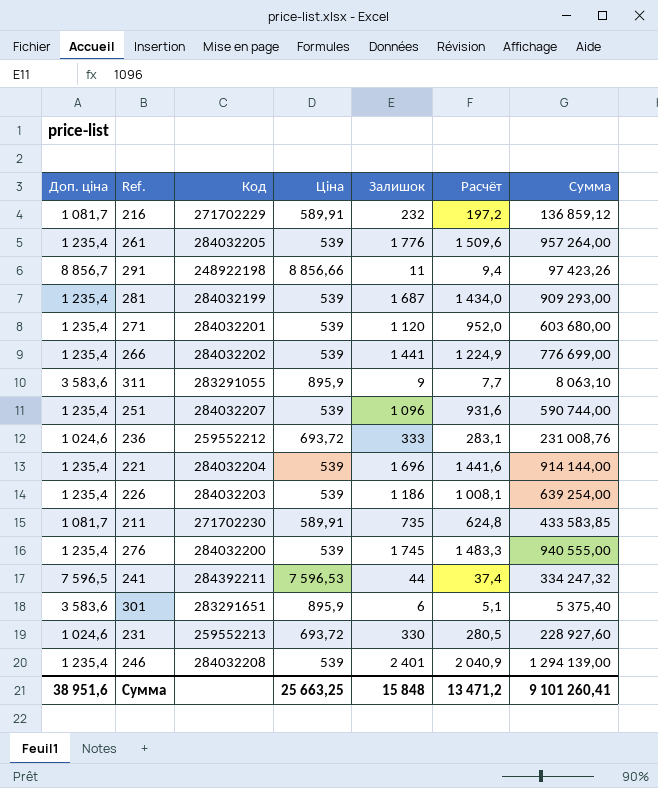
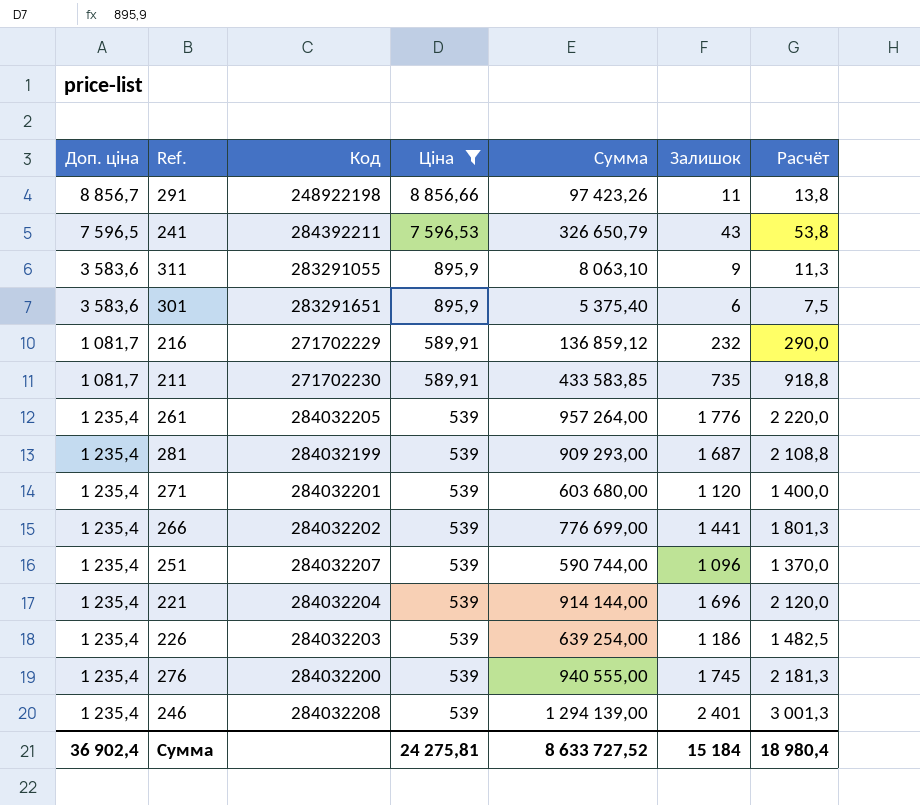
filter: none -> Ціна != 693,72
row order: none -> Ціна descending
column Сумма | position: 7 -> 5
column Расчёт | formula: [Залишок] * 0,85 -> [Залишок] * 1,25
241 | Сумма: 334 247,32 -> 326 650,79
241 | Залишок: 44 -> 43
Сумма | Доп. ціна: 38 951,6 -> 36 902,4
Сумма | Ціна: 25 663,25 -> 24 275,81
Сумма | Сумма: 9 101 260,41 -> 8 633 727,52
Сумма | Залишок: 15 848 -> 15 184
Сумма | Расчёт: 13 471,2 -> 18 980,4

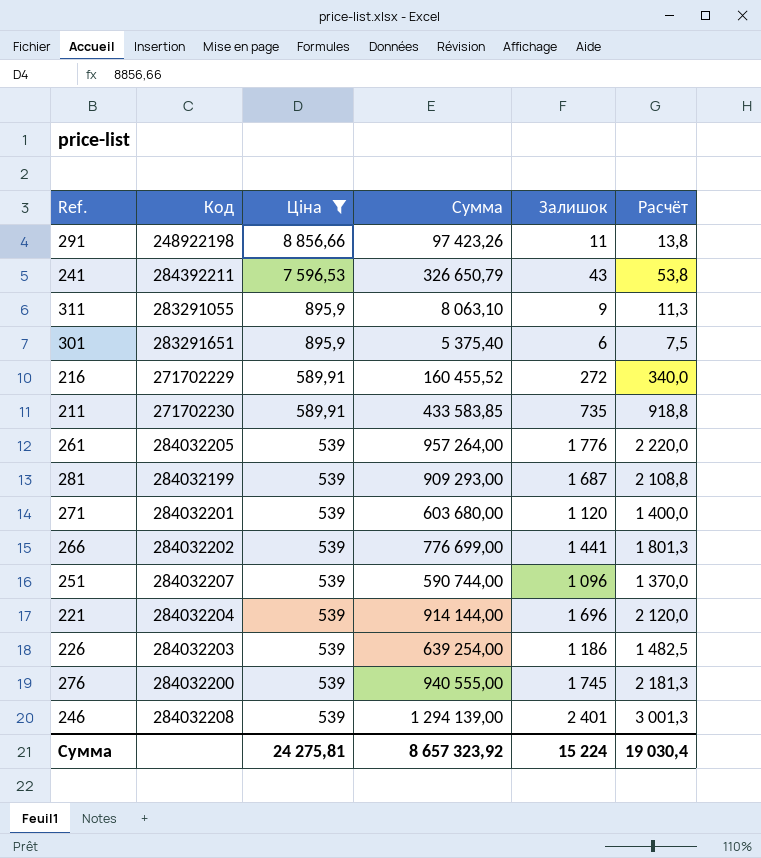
column Доп. ціна | position: 1 -> none
216 | Сумма: 136 859,12 -> 160 455,52
216 | Залишок: 232 -> 272
216 | Расчёт: 290,0 -> 340,0
Сумма | Сумма: 8 633 727,52 -> 8 657 323,92
Сумма | Залишок: 15 184 -> 15 224
Сумма | Расчёт: 18 980,4 -> 19 030,4

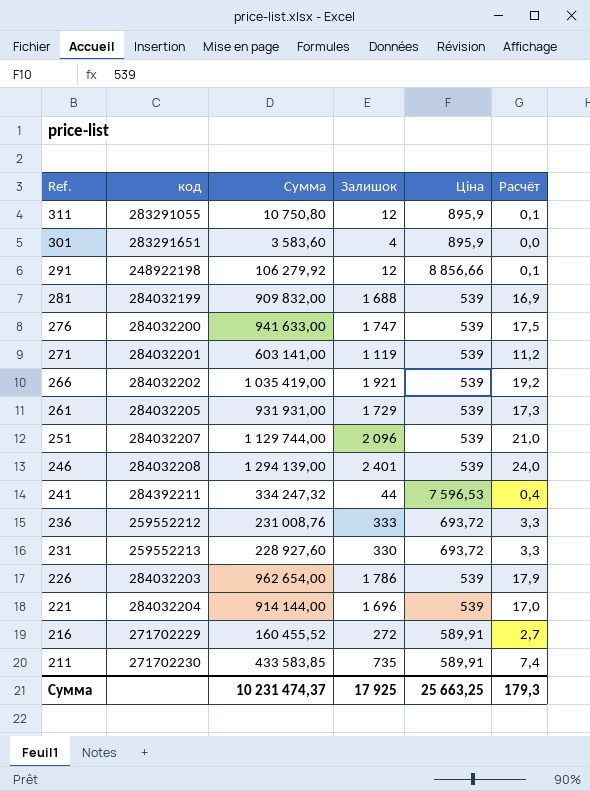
filter: Ціна != 693,72 -> none
row order: Ціна descending -> Ref. descending
column name: Код -> код
column Ціна | position: 3 -> 5
column Расчёт | formula: [Залишок] * 1,25 -> [Залишок] * 0,01
311 | Сумма: 8 063,10 -> 10 750,80
311 | Залишок: 9 -> 12
301 | Сумма: 5 375,40 -> 3 583,60
301 | Залишок: 6 -> 4
291 | Сумма: 97 423,26 -> 106 279,92
291 | Залишок: 11 -> 12
281 | Сумма: 909 293,00 -> 909 832,00
281 | Залишок: 1 687 -> 1 688
276 | Сумма: 940 555,00 -> 941 633,00
276 | Залишок: 1 745 -> 1 747
271 | Сумма: 603 680,00 -> 603 141,00
271 | Залишок: 1 120 -> 1 119
266 | Сумма: 776 699,00 -> 1 035 419,00
266 | Залишок: 1 441 -> 1 921
261 | Сумма: 957 264,00 -> 931 931,00
261 | Залишок: 1 776 -> 1 729
251 | Сумма: 590 744,00 -> 1 129 744,00
251 | Залишок: 1 096 -> 2 096
241 | Сумма: 326 650,79 -> 334 247,32
241 | Залишок: 43 -> 44
226 | Сумма: 639 254,00 -> 962 654,00
226 | Залишок: 1 186 -> 1 786
Сумма | Сумма: 8 657 323,92 -> 10 231 474,37
Сумма | Залишок: 15 224 -> 17 925
Сумма | Ціна: 24 275,81 -> 25 663,25
Сумма | Расчёт: 19 030,4 -> 179,3

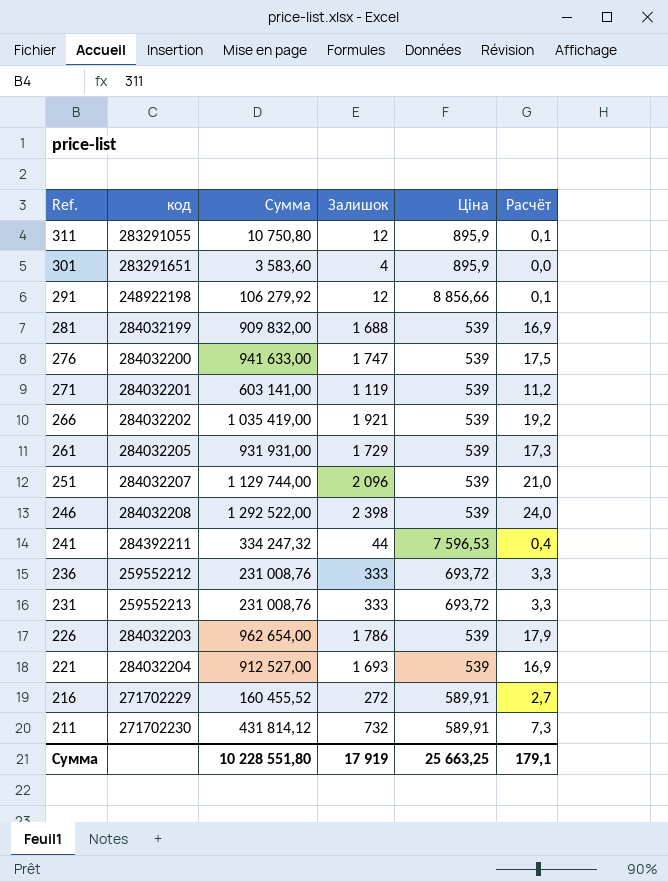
246 | Сумма: 1 294 139,00 -> 1 292 522,00
246 | Залишок: 2 401 -> 2 398
231 | Сумма: 228 927,60 -> 231 008,76
231 | Залишок: 330 -> 333
221 | Сумма: 914 144,00 -> 912 527,00
221 | Залишок: 1 696 -> 1 693
221 | Расчёт: 17,0 -> 16,9
211 | Сумма: 433 583,85 -> 431 814,12
211 | Залишок: 735 -> 732
211 | Расчёт: 7,4 -> 7,3
Сумма | Сумма: 10 231 474,37 -> 10 228 551,80
Сумма | Залишок: 17 925 -> 17 919
Сумма | Расчёт: 179,3 -> 179,1

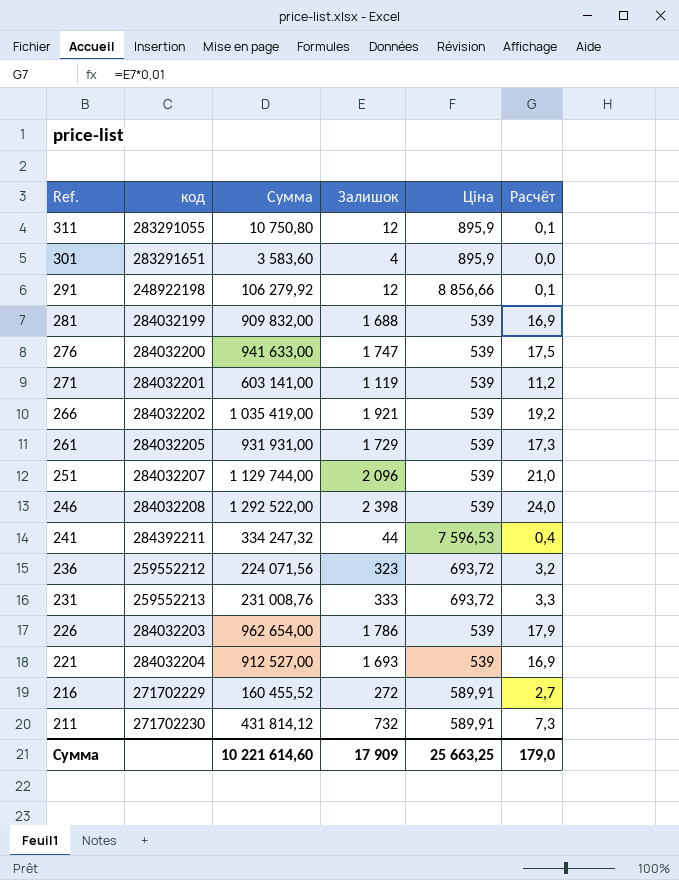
236 | Сумма: 231 008,76 -> 224 071,56
236 | Залишок: 333 -> 323
236 | Расчёт: 3,3 -> 3,2
Сумма | Сумма: 10 228 551,80 -> 10 221 614,60
Сумма | Залишок: 17 919 -> 17 909
Сумма | Расчёт: 179,1 -> 179,0

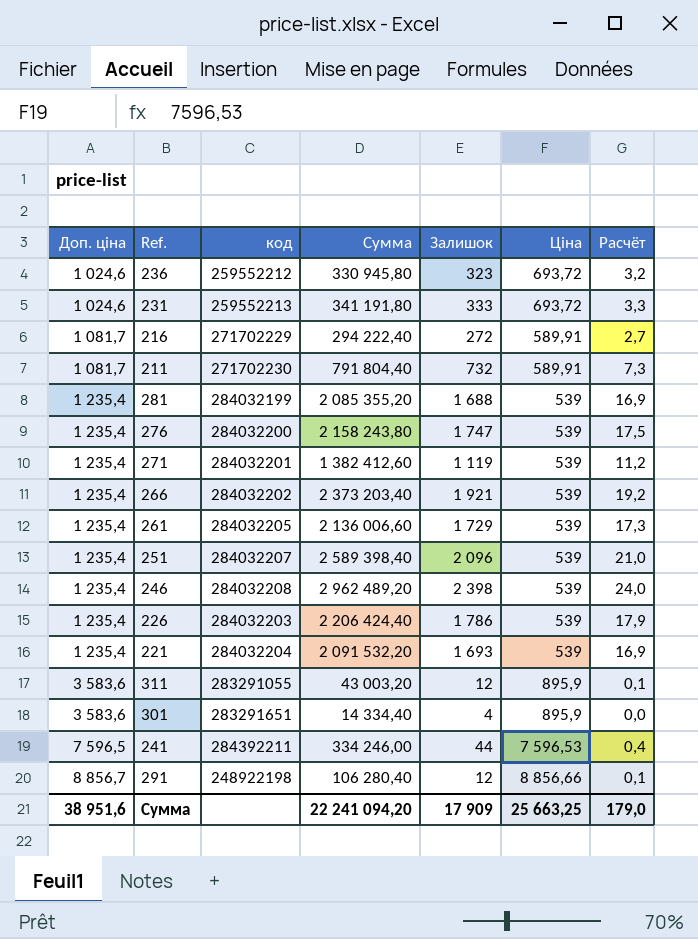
row order: Ref. descending -> Доп. ціна ascending
column Доп. ціна | position: none -> 1
column Сумма | formula: [Залишок] * [Ціна] -> [Доп. ціна] * [Залишок]
Сумма | Сумма: 10 221 614,60 -> 22 241 094,20

